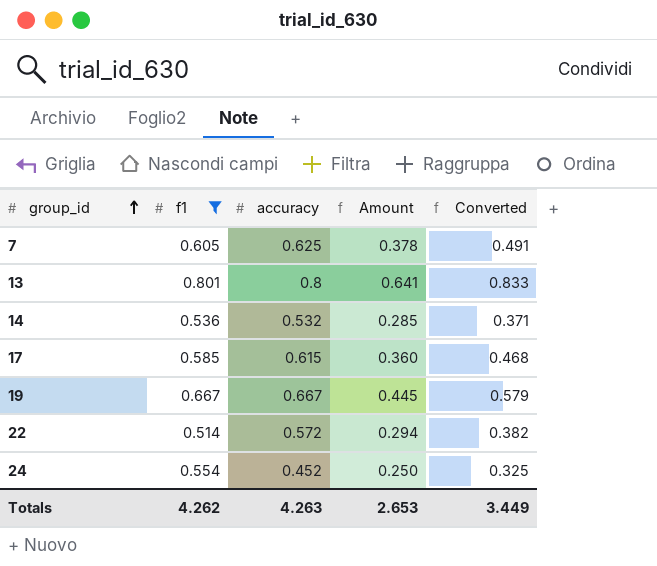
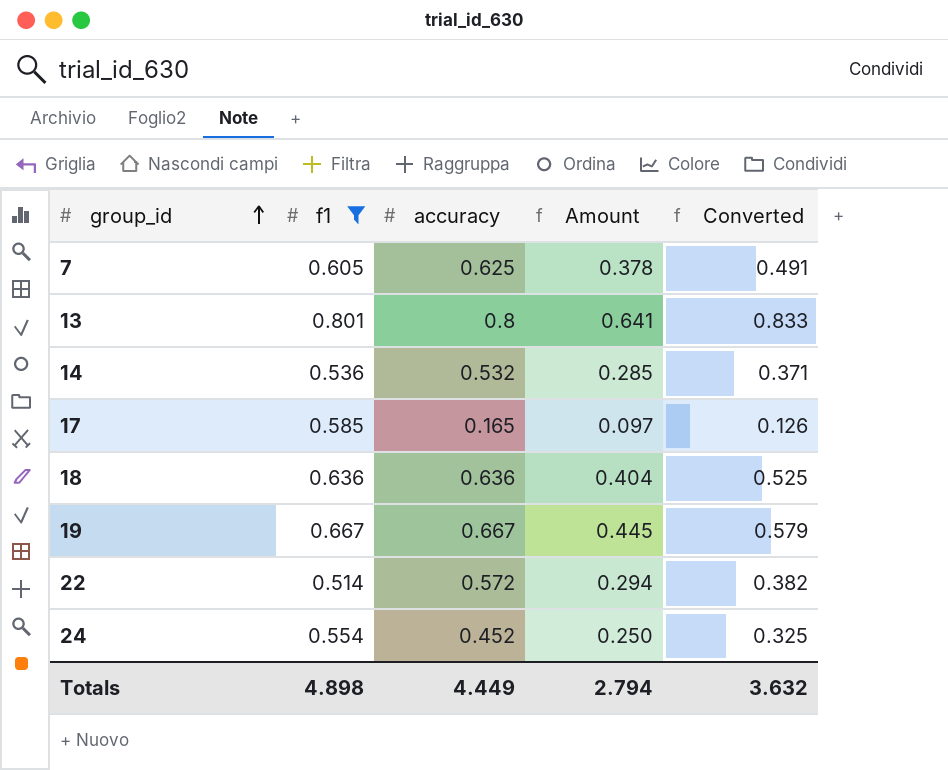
17 | accuracy: 0.615 -> 0.165
17 | Amount: 0.360 -> 0.097
17 | Converted: 0.468 -> 0.126
row 18: none -> 0.636 | 0.636 | 0.404 | 0.525
Totals | f1: 4.262 -> 4.898
Totals | accuracy: 4.263 -> 4.449
Totals | Amount: 2.653 -> 2.794
Totals | Converted: 3.449 -> 3.632

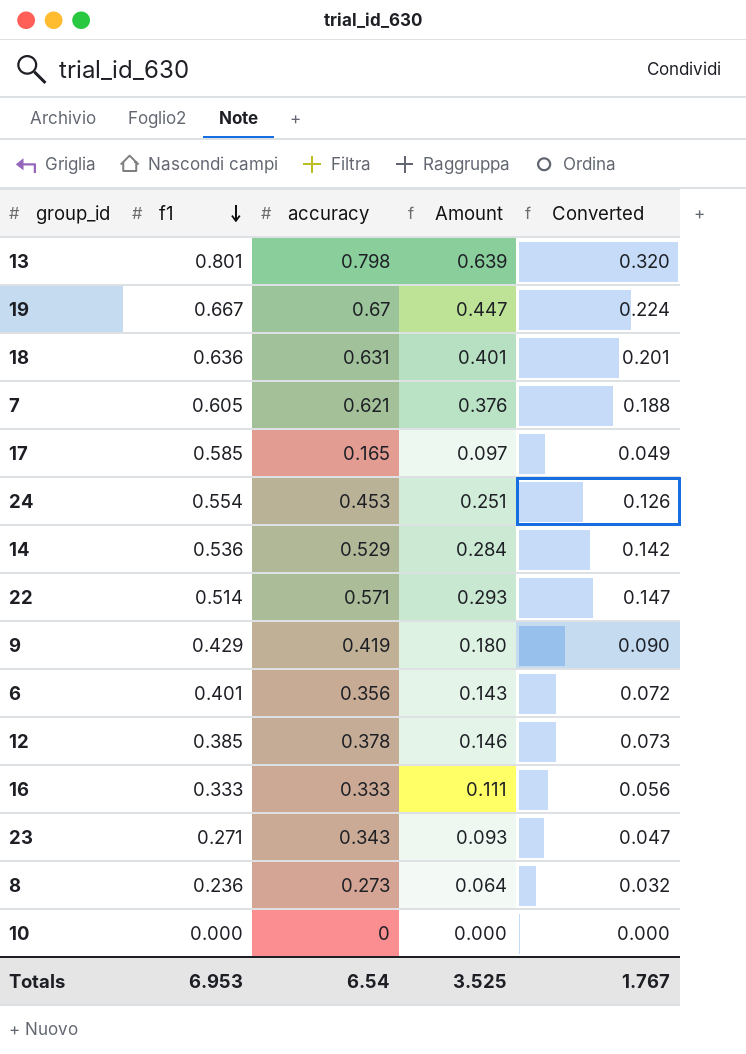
filter: f1 >= 0.514 -> none
row order: group_id ascending -> f1 descending
column Converted | formula: [Amount] * 1.3 -> [Amount] * 0.5
13 | accuracy: 0.8 -> 0.798
13 | Amount: 0.641 -> 0.639
19 | accuracy: 0.667 -> 0.67
19 | Amount: 0.445 -> 0.447
18 | accuracy: 0.636 -> 0.631
18 | Amount: 0.404 -> 0.401
7 | accuracy: 0.625 -> 0.621
7 | Amount: 0.378 -> 0.376
24 | accuracy: 0.452 -> 0.453
24 | Amount: 0.250 -> 0.251
14 | accuracy: 0.532 -> 0.529
14 | Amount: 0.285 -> 0.284
22 | accuracy: 0.572 -> 0.571
22 | Amount: 0.294 -> 0.293
Totals | f1: 4.898 -> 6.953
Totals | accuracy: 4.449 -> 6.54
Totals | Amount: 2.794 -> 3.525
Totals | Converted: 3.632 -> 1.767

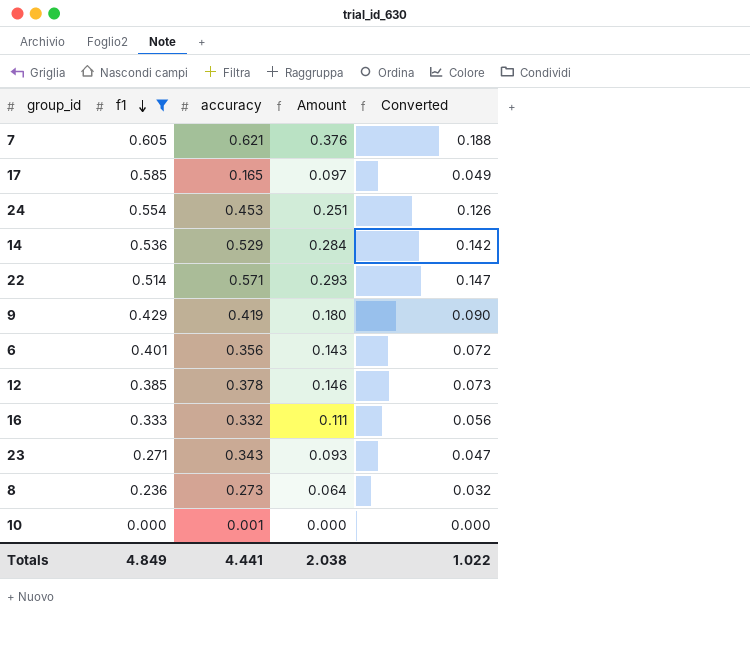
filter: none -> f1 <= 0.605
16 | accuracy: 0.333 -> 0.332
10 | accuracy: 0 -> 0.001
Totals | f1: 6.953 -> 4.849
Totals | accuracy: 6.54 -> 4.441
Totals | Amount: 3.525 -> 2.038
Totals | Converted: 1.767 -> 1.022

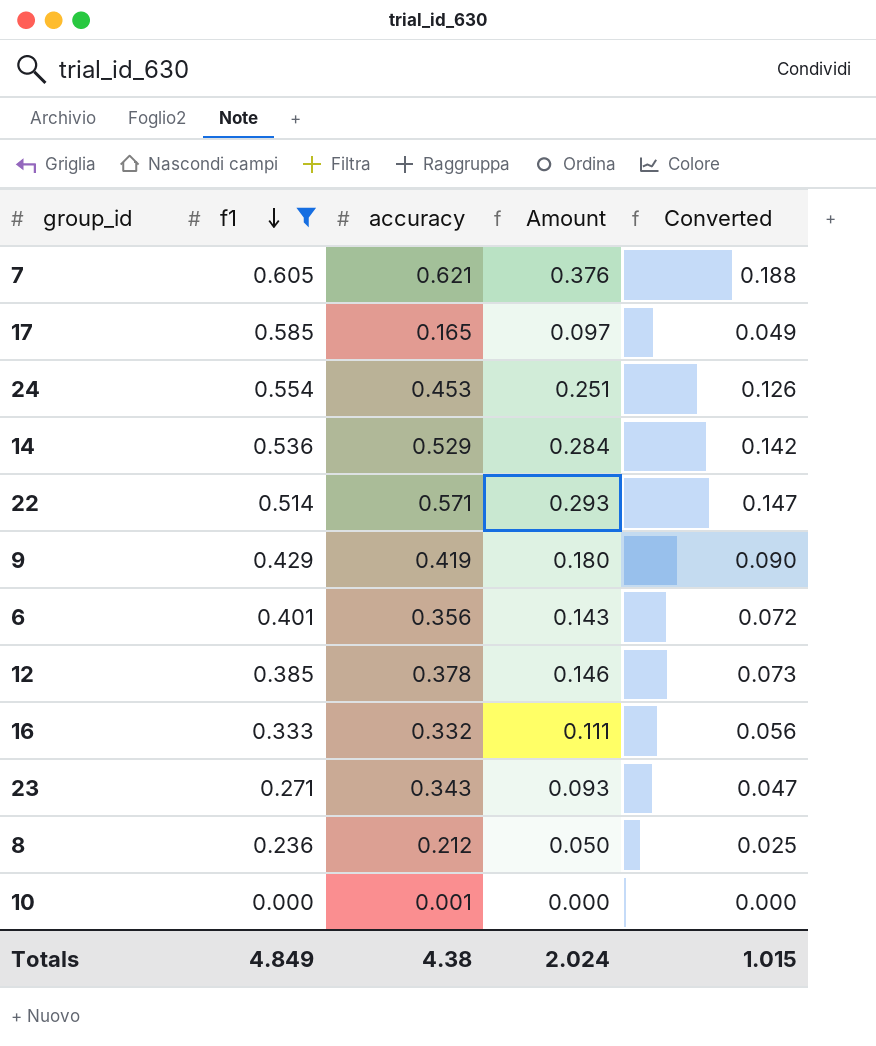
8 | accuracy: 0.273 -> 0.212
8 | Amount: 0.064 -> 0.050
8 | Converted: 0.032 -> 0.025
Totals | accuracy: 4.441 -> 4.38
Totals | Amount: 2.038 -> 2.024
Totals | Converted: 1.022 -> 1.015

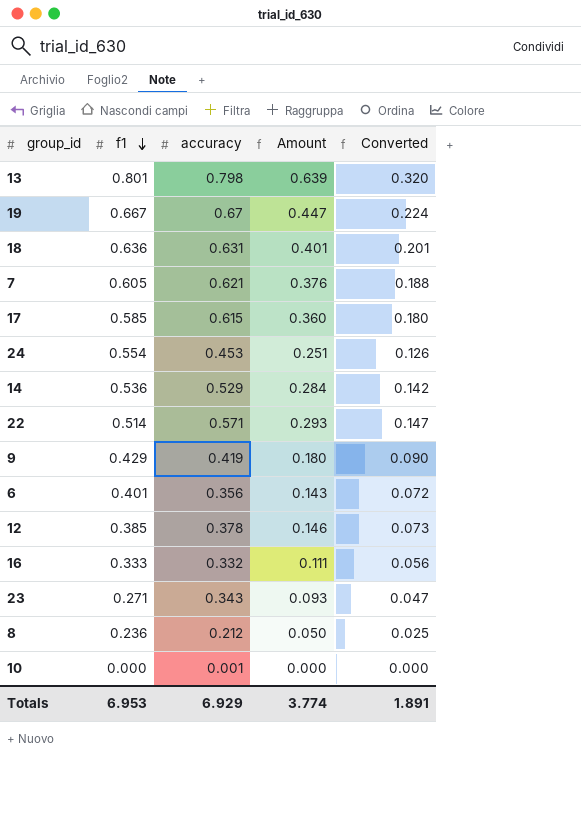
filter: f1 <= 0.605 -> none
17 | accuracy: 0.165 -> 0.615
17 | Amount: 0.097 -> 0.360
17 | Converted: 0.049 -> 0.180
Totals | f1: 4.849 -> 6.953
Totals | accuracy: 4.38 -> 6.929
Totals | Amount: 2.024 -> 3.774
Totals | Converted: 1.015 -> 1.891

